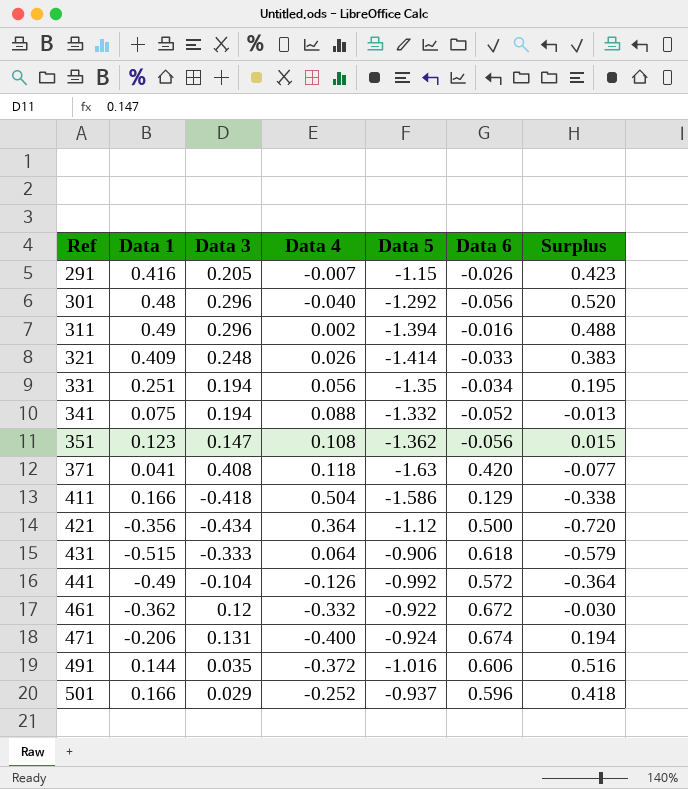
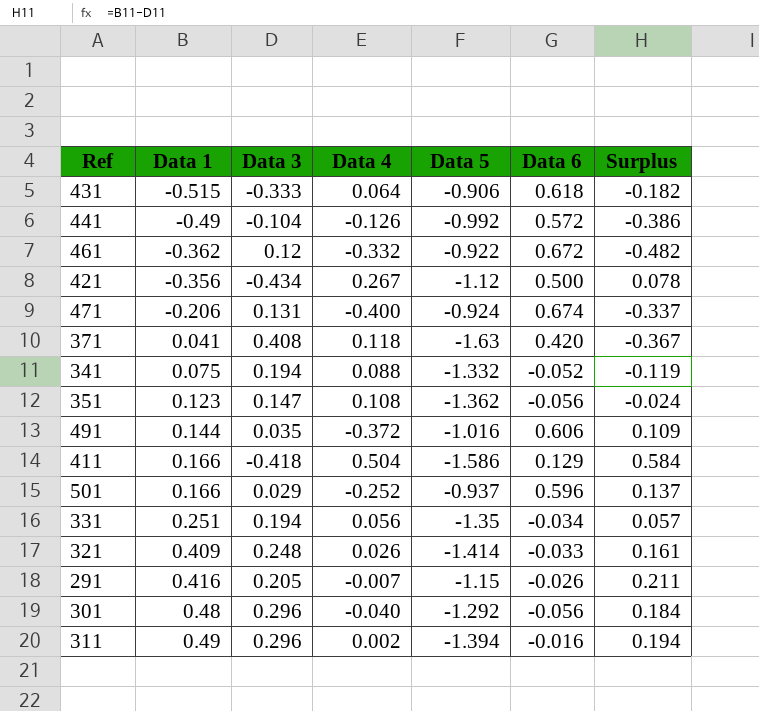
row order: Ref ascending -> Data 1 ascending
column Surplus | formula: [Data 1] - [Data 4] -> [Data 1] - [Data 3]
421 | Data 4: 0.364 -> 0.267

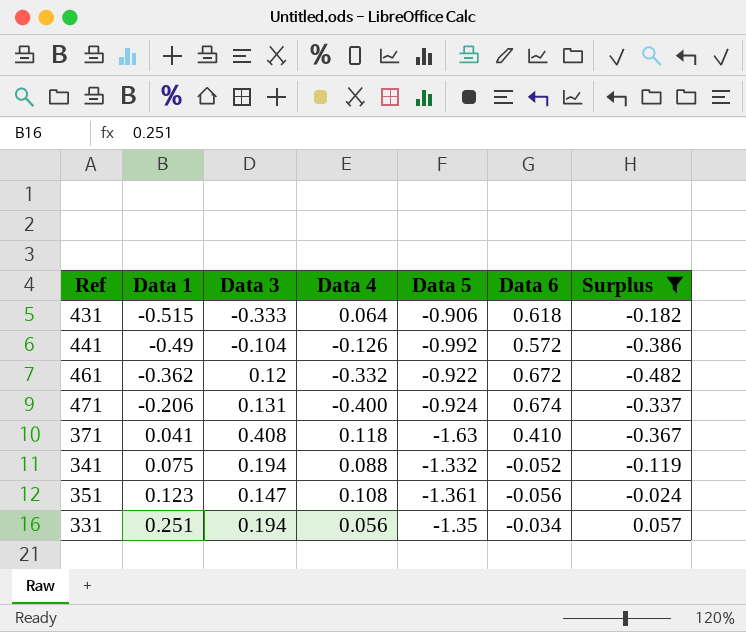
filter: none -> Surplus <= 0.057
371 | Data 6: 0.420 -> 0.410
351 | Data 5: -1.362 -> -1.361

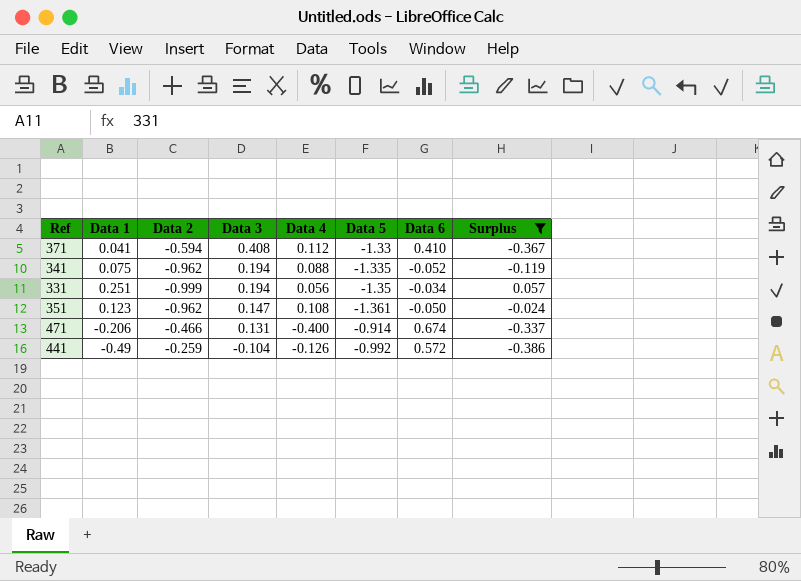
row order: Data 1 ascending -> Data 3 descending
column Data 2 | position: none -> 3
row 431: -0.515 | -0.333 | 0.064 | -0.906 | 0.618 | -0.182 -> none
row 461: -0.362 | 0.12 | -0.332 | -0.922 | 0.672 | -0.482 -> none
371 | Data 4: 0.118 -> 0.112
371 | Data 5: -1.63 -> -1.33
341 | Data 5: -1.332 -> -1.335
351 | Data 6: -0.056 -> -0.050
471 | Data 5: -0.924 -> -0.914

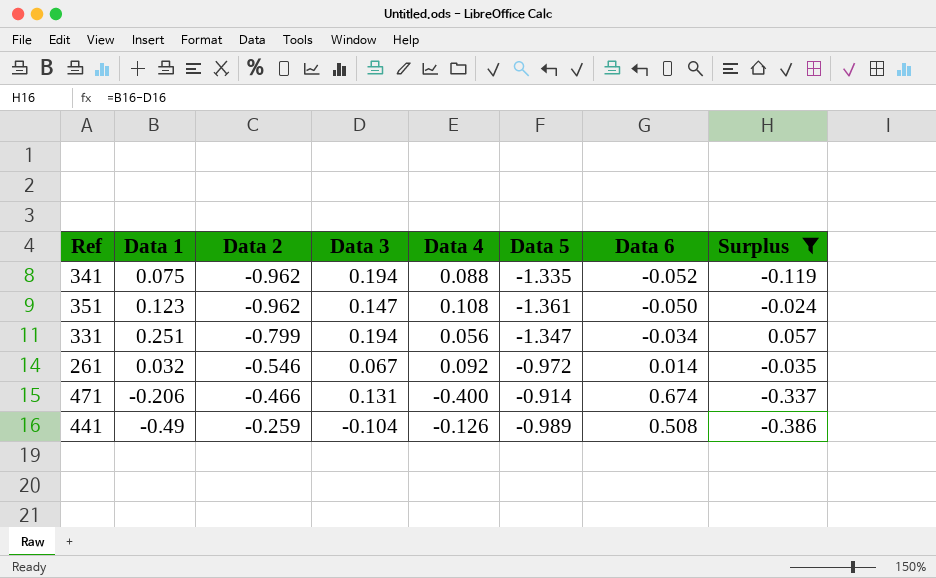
row order: Data 3 descending -> Data 2 ascending
row 371: 0.041 | -0.594 | 0.408 | 0.112 | -1.33 | 0.410 | -0.367 -> none
331 | Data 2: -0.999 -> -0.799
331 | Data 5: -1.35 -> -1.347
row 261: none -> 0.032 | -0.546 | 0.067 | 0.092 | -0.972 | 0.014 | -0.035
441 | Data 5: -0.992 -> -0.989
441 | Data 6: 0.572 -> 0.508

